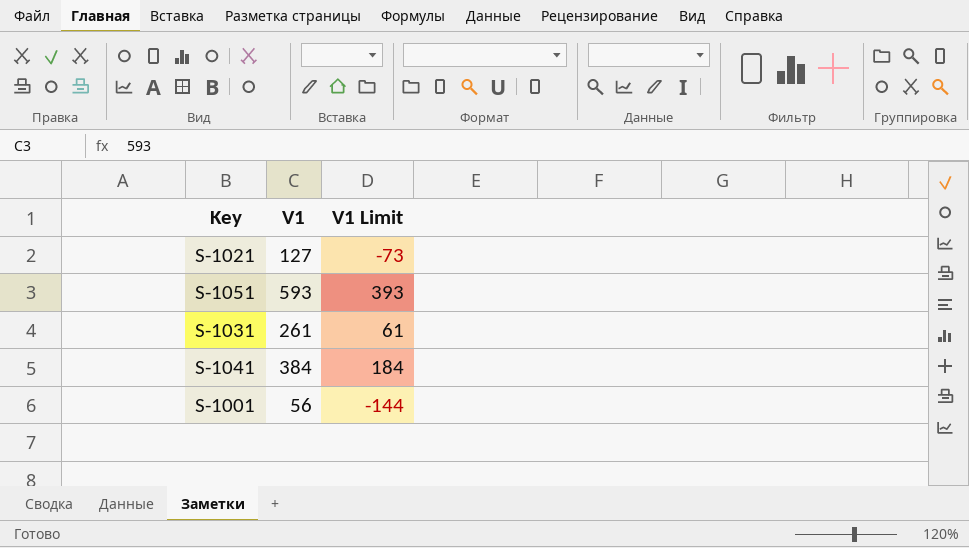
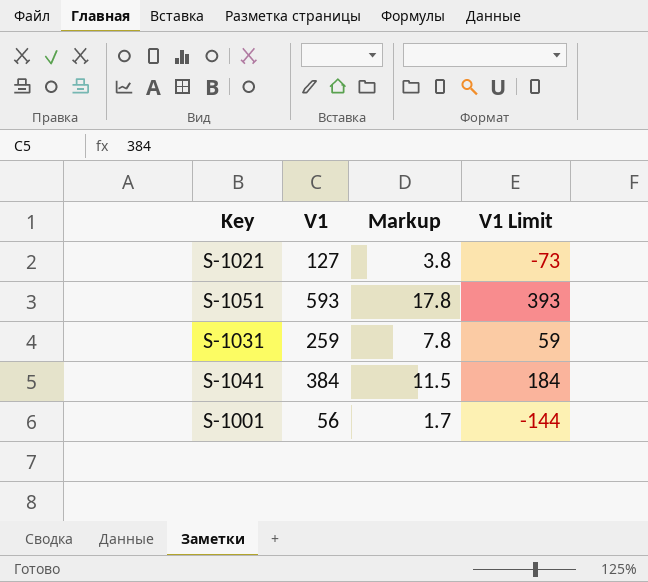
column Markup | formula: none -> [V1] * 0.03
S-1031 | V1: 261 -> 259
S-1031 | V1 Limit: 61 -> 59

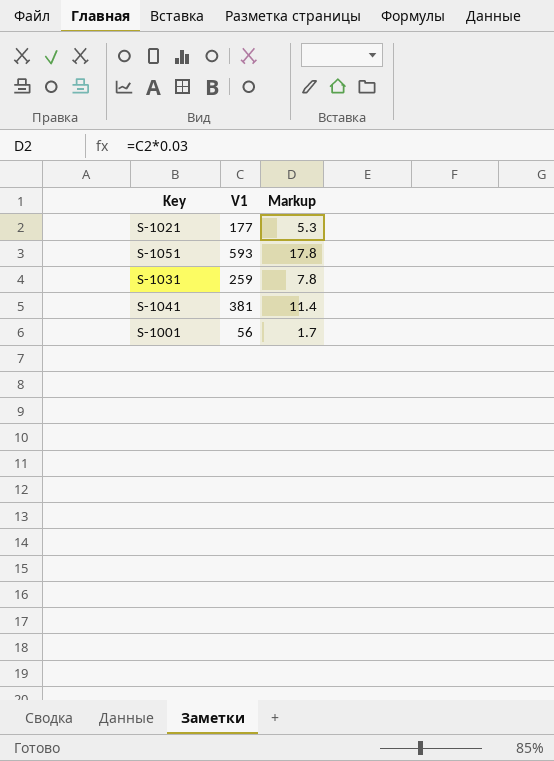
column V1 Limit | formula: [V1] - 200 -> none
S-1021 | V1: 127 -> 177
S-1021 | Markup: 3.8 -> 5.3
S-1041 | V1: 384 -> 381
S-1041 | Markup: 11.5 -> 11.4

